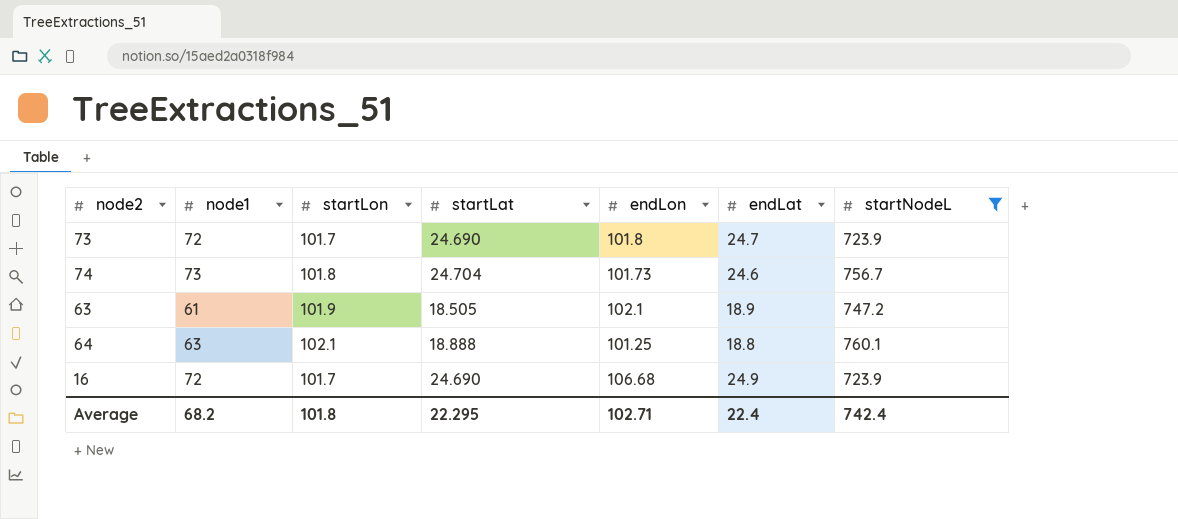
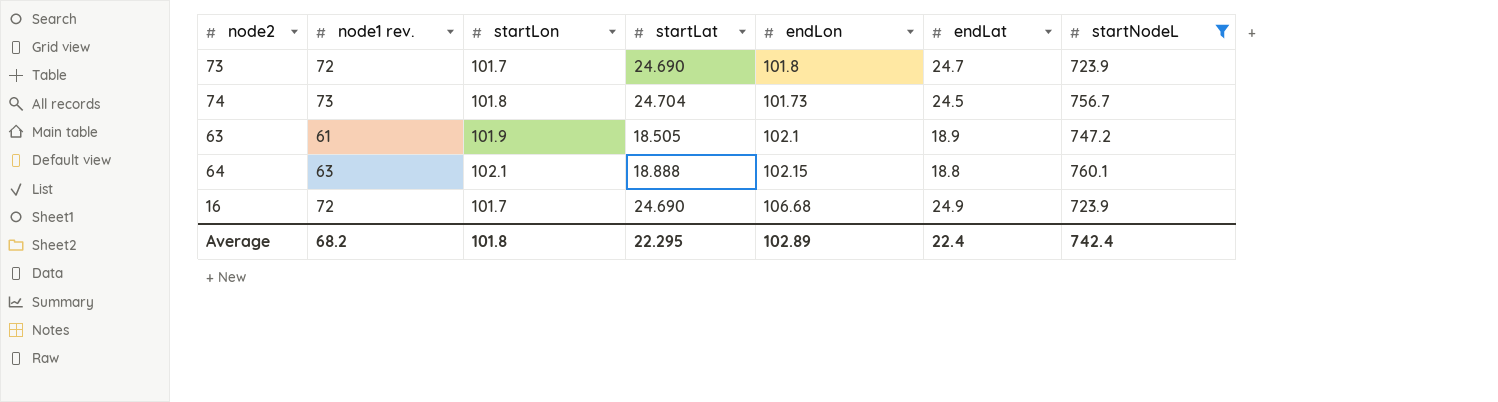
column name: node1 -> node1 rev.
74 | endLat: 24.6 -> 24.5
64 | endLon: 101.25 -> 102.15
Average | endLon: 102.71 -> 102.89

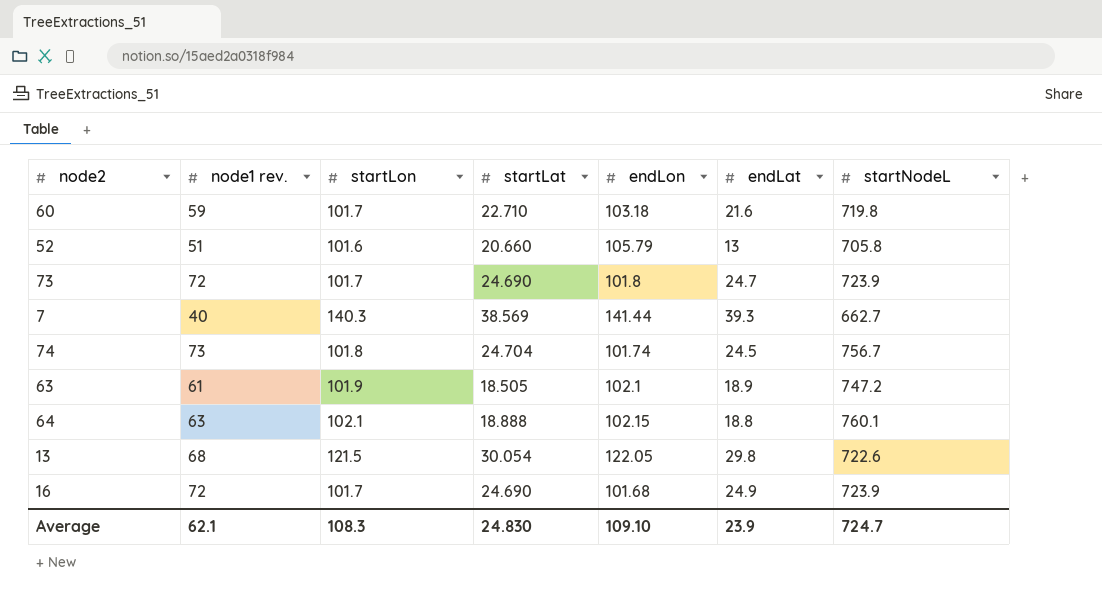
filter: startNodeL >= 723.9 -> none
74 | endLon: 101.73 -> 101.74
16 | endLon: 106.68 -> 101.68
Average | node1 rev.: 68.2 -> 62.1
Average | startLon: 101.8 -> 108.3
Average | startLat: 22.295 -> 24.830
Average | endLon: 102.89 -> 109.10
Average | endLat: 22.4 -> 23.9
Average | startNodeL: 742.4 -> 724.7

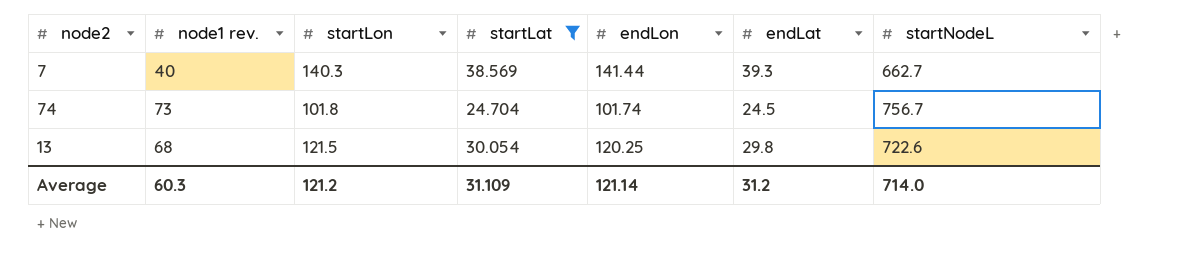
filter: none -> startLat >= 24.704
13 | endLon: 122.05 -> 120.25
Average | node1 rev.: 62.1 -> 60.3
Average | startLon: 108.3 -> 121.2
Average | startLat: 24.830 -> 31.109
Average | endLon: 109.10 -> 121.14
Average | endLat: 23.9 -> 31.2
Average | startNodeL: 724.7 -> 714.0

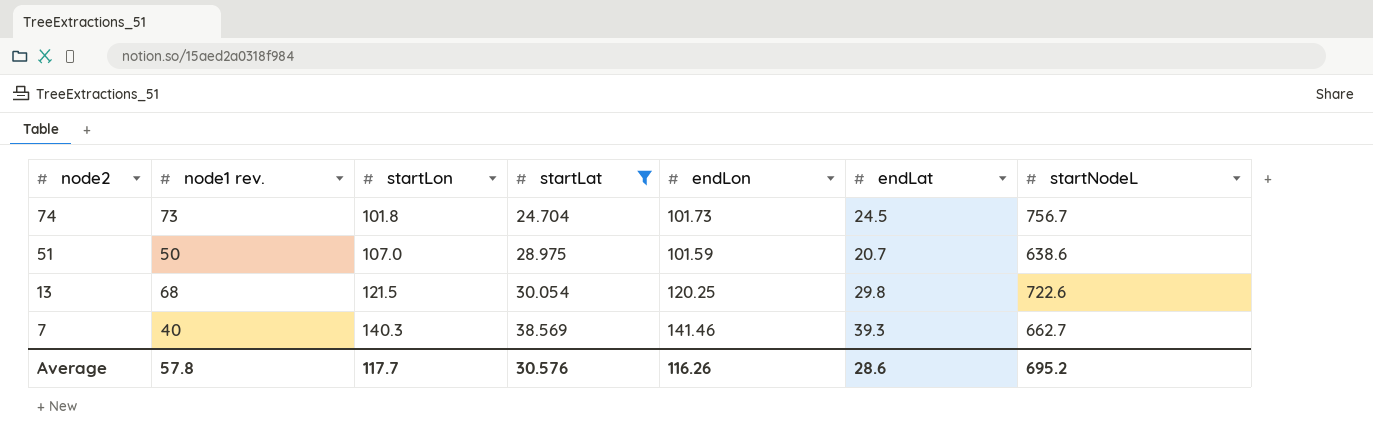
row order: none -> node2 descending
74 | endLon: 101.74 -> 101.73
row 51: none -> 50 | 107.0 | 28.975 | 101.59 | 20.7 | 638.6
7 | endLon: 141.44 -> 141.46
Average | node1 rev.: 60.3 -> 57.8
Average | startLon: 121.2 -> 117.7
Average | startLat: 31.109 -> 30.576
Average | endLon: 121.14 -> 116.26
Average | endLat: 31.2 -> 28.6
Average | startNodeL: 714.0 -> 695.2

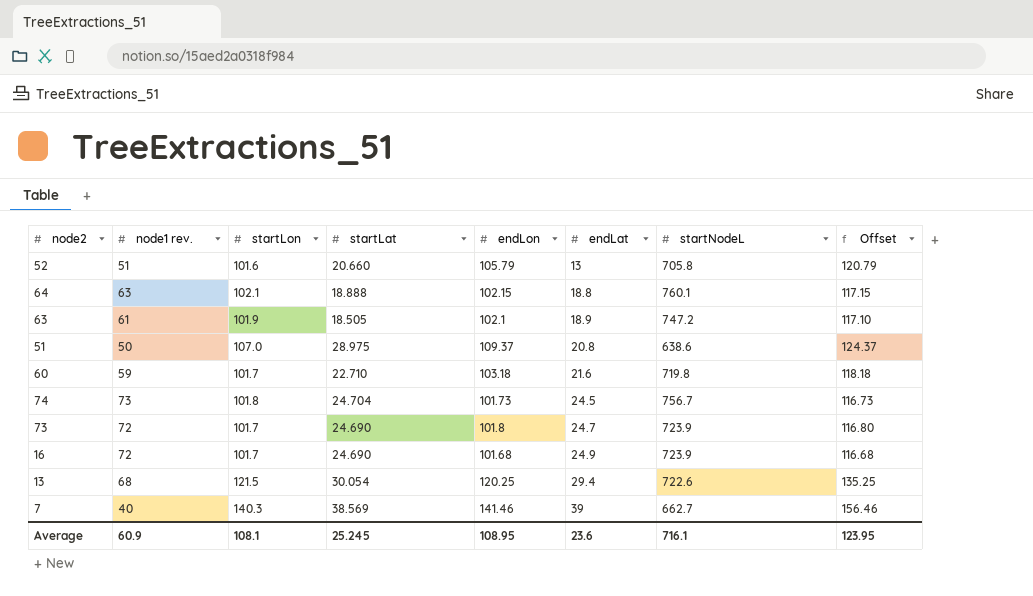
filter: startLat >= 24.704 -> none
row order: node2 descending -> endLat ascending
column Offset | formula: none -> [endLon] + 15
51 | endLon: 101.59 -> 109.37
51 | endLat: 20.7 -> 20.8
13 | endLat: 29.8 -> 29.4
7 | endLat: 39.3 -> 39
Average | node1 rev.: 57.8 -> 60.9
Average | startLon: 117.7 -> 108.1
Average | startLat: 30.576 -> 25.245
Average | endLon: 116.26 -> 108.95
Average | endLat: 28.6 -> 23.6
Average | startNodeL: 695.2 -> 716.1

